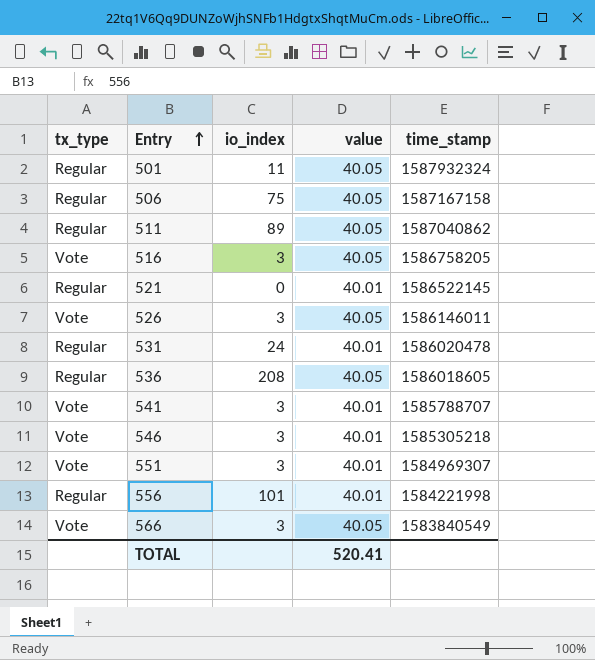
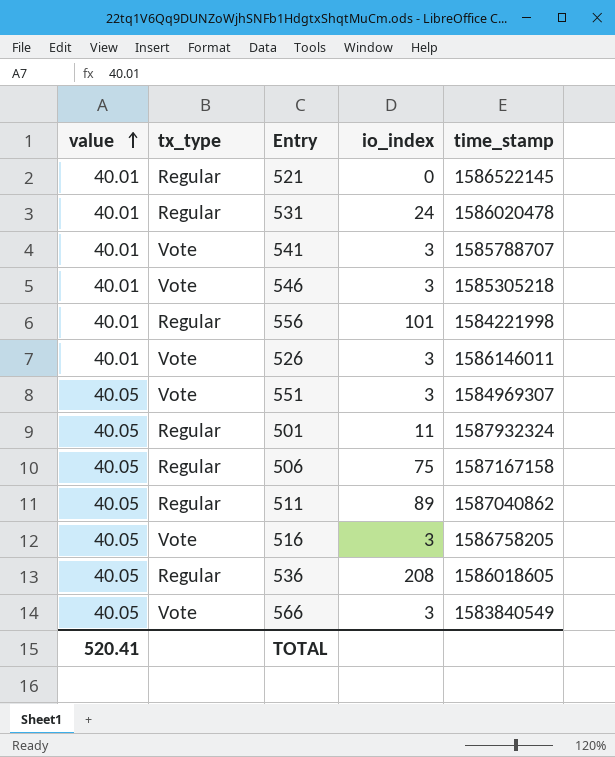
row order: Entry ascending -> value ascending
column value | position: 4 -> 1
526 | value: 40.05 -> 40.01
551 | value: 40.01 -> 40.05

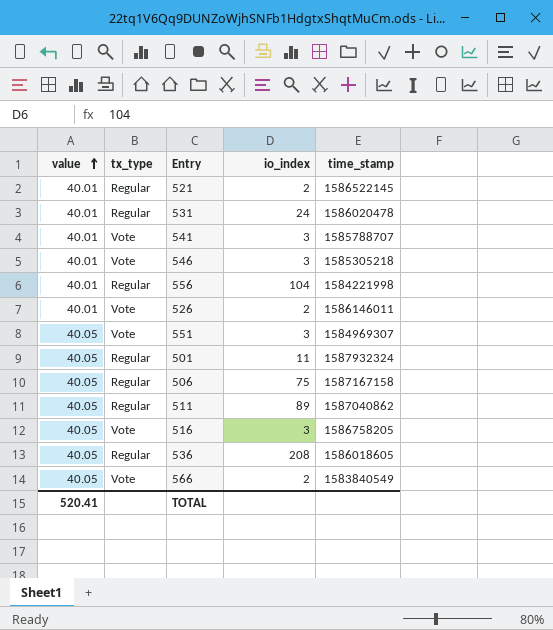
521 | io_index: 0 -> 2
556 | io_index: 101 -> 104
526 | io_index: 3 -> 2
566 | io_index: 3 -> 2

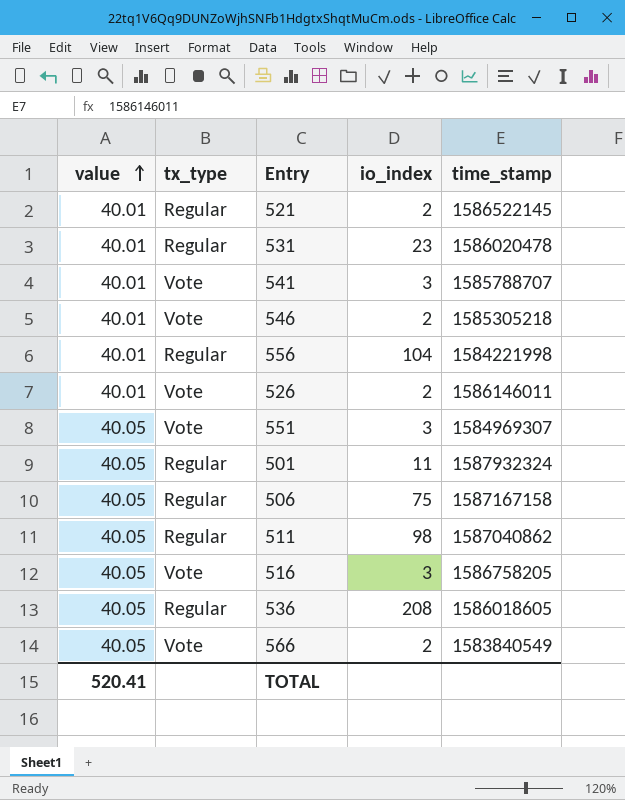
531 | io_index: 24 -> 23
546 | io_index: 3 -> 2
511 | io_index: 89 -> 98

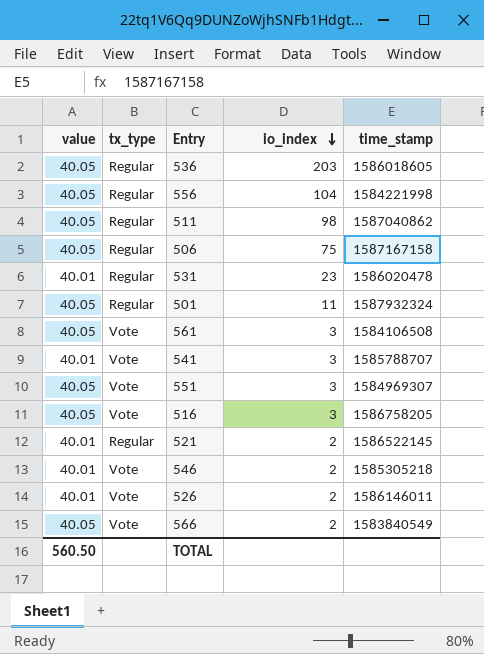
row order: value ascending -> io_index descending
536 | io_index: 208 -> 203
556 | value: 40.01 -> 40.05
row 561: none -> 40.05 | Vote | 3 | 1584106508
TOTAL | value: 520.41 -> 560.50

